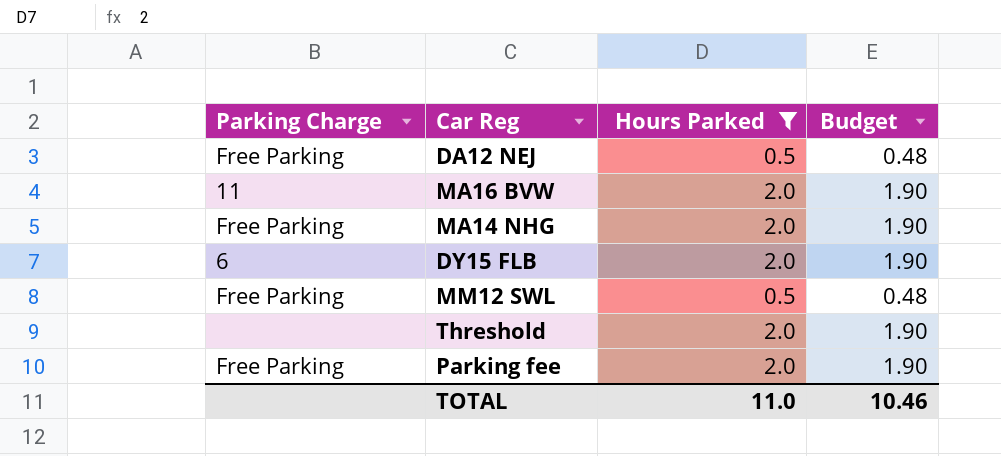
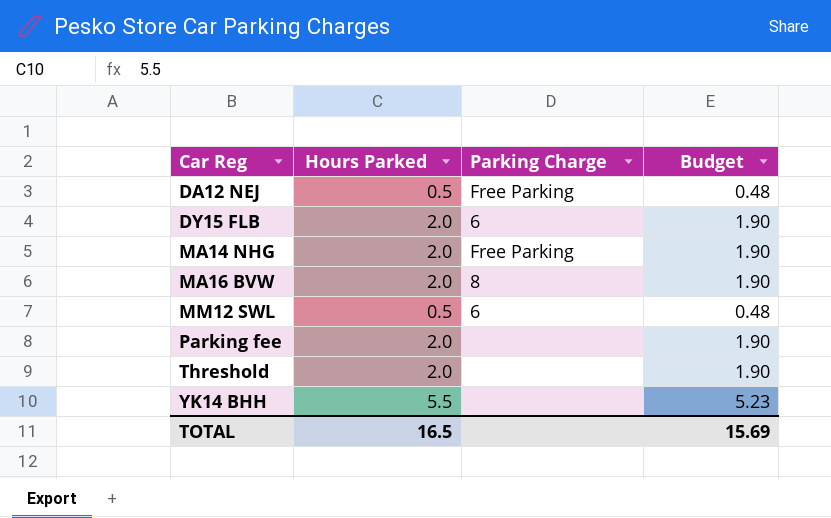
filter: Hours Parked != 5.5 -> none
row order: none -> Car Reg ascending
column Parking Charge | position: 1 -> 3
MA16 BVW | Parking Charge: 11 -> 8
MM12 SWL | Parking Charge: Free Parking -> 6
Parking fee | Parking Charge: Free Parking -> none
TOTAL | Hours Parked: 11.0 -> 16.5
TOTAL | Budget: 10.46 -> 15.69

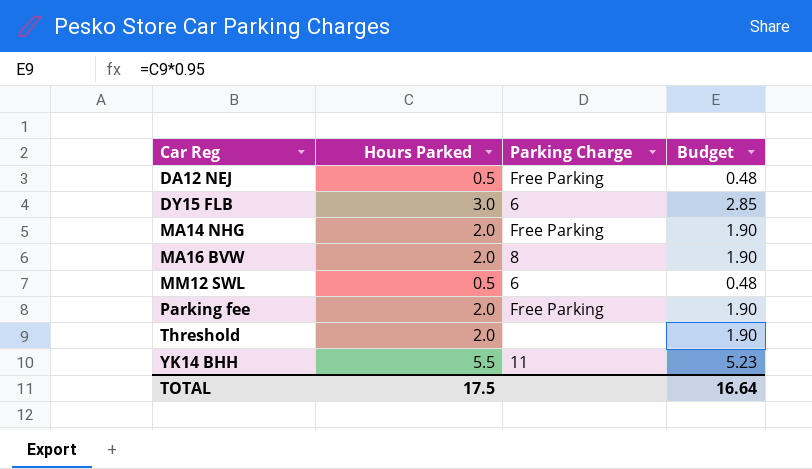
DY15 FLB | Hours Parked: 2.0 -> 3.0
DY15 FLB | Budget: 1.90 -> 2.85
Parking fee | Parking Charge: none -> Free Parking
YK14 BHH | Parking Charge: none -> 11
TOTAL | Hours Parked: 16.5 -> 17.5
TOTAL | Budget: 15.69 -> 16.64

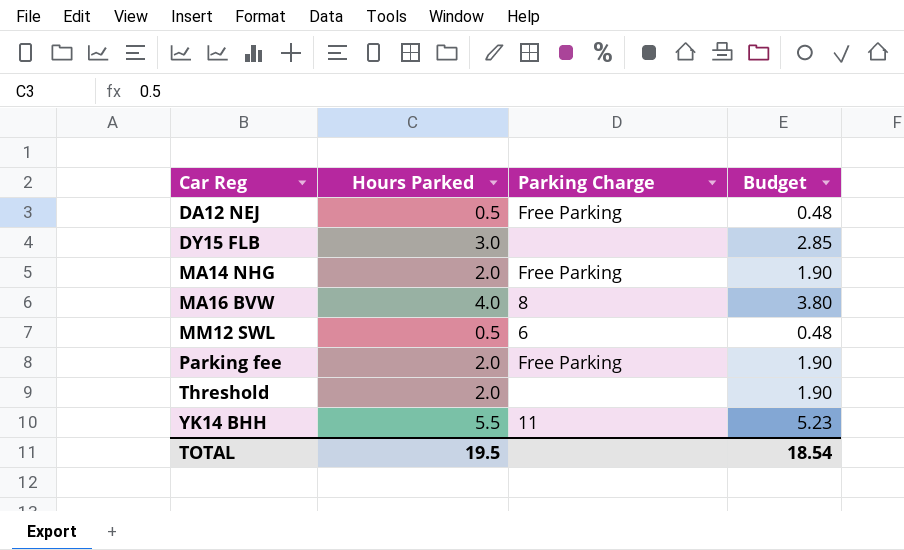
DY15 FLB | Parking Charge: 6 -> none
MA16 BVW | Hours Parked: 2.0 -> 4.0
MA16 BVW | Budget: 1.90 -> 3.80
TOTAL | Hours Parked: 17.5 -> 19.5
TOTAL | Budget: 16.64 -> 18.54

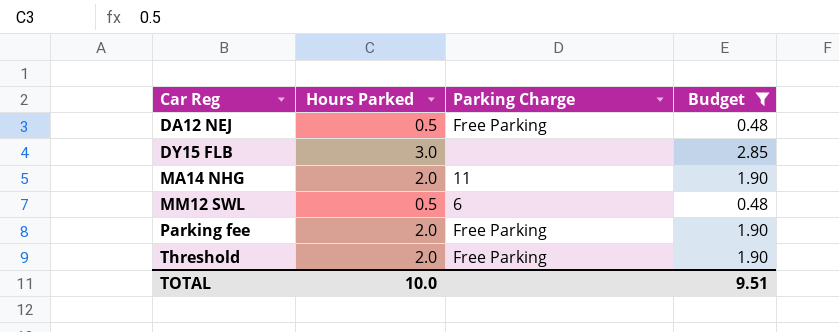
filter: none -> Budget <= 2.85
MA14 NHG | Parking Charge: Free Parking -> 11
Threshold | Parking Charge: none -> Free Parking
TOTAL | Hours Parked: 19.5 -> 10.0
TOTAL | Budget: 18.54 -> 9.51

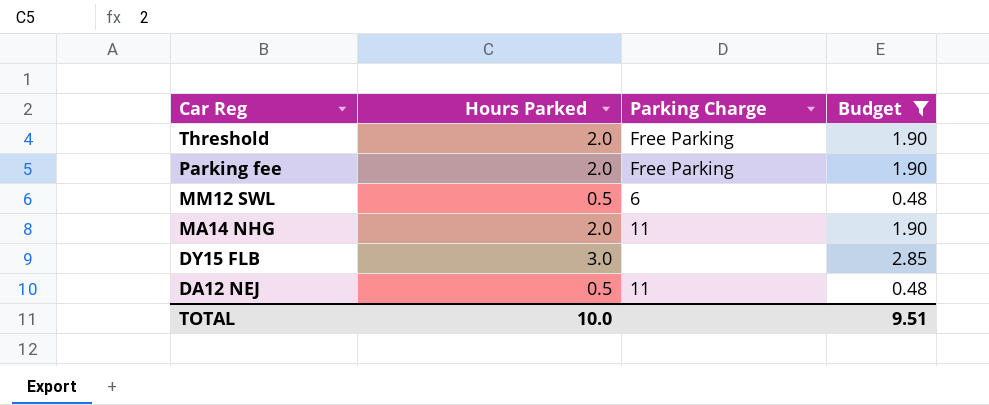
row order: Car Reg ascending -> Car Reg descending
DA12 NEJ | Parking Charge: Free Parking -> 11

